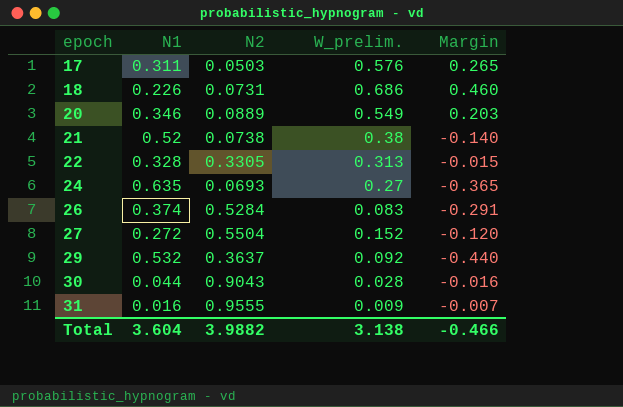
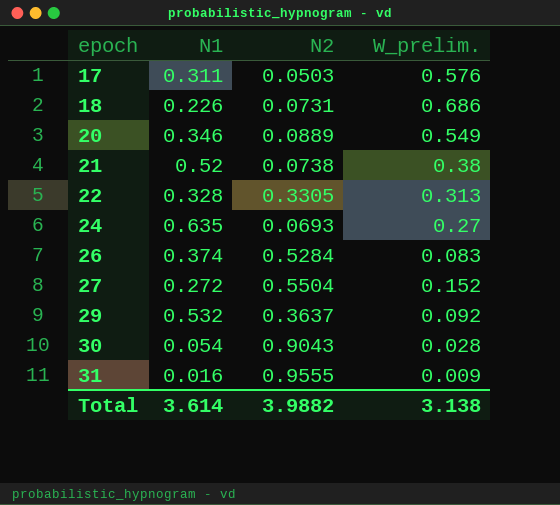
column Margin | formula: [W_prelim.] - [N1] -> none
30 | N1: 0.044 -> 0.054
Total | N1: 3.604 -> 3.614

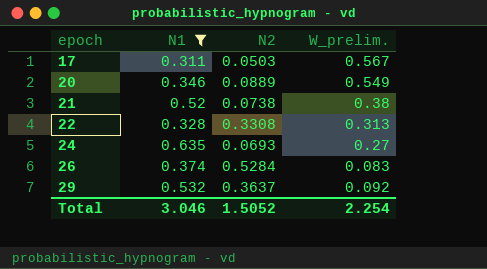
filter: none -> N1 >= 0.311
17 | W_prelim.: 0.576 -> 0.567
22 | N2: 0.3305 -> 0.3308
Total | N1: 3.614 -> 3.046
Total | N2: 3.9882 -> 1.5052
Total | W_prelim.: 3.138 -> 2.254

